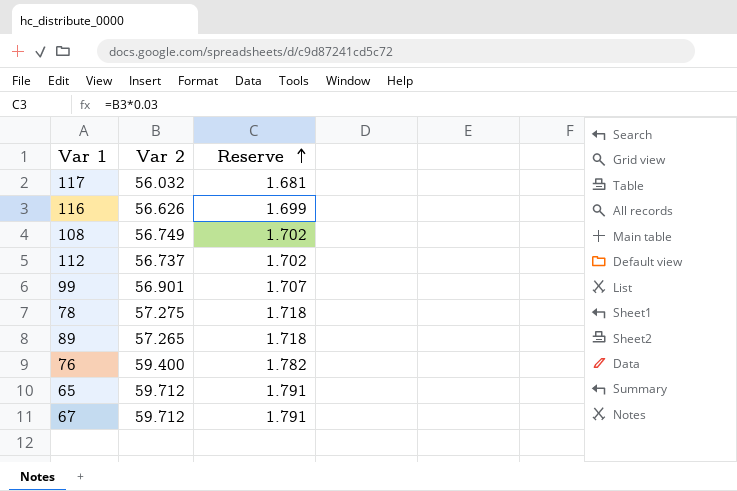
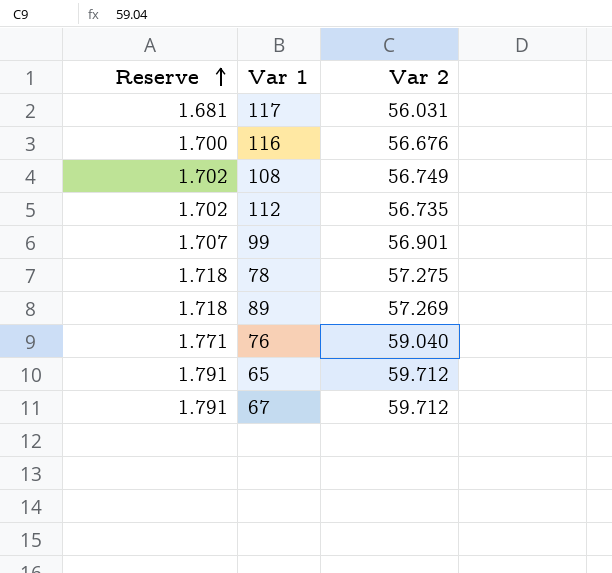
column Reserve | position: 3 -> 1
117 | Var 2: 56.032 -> 56.031
116 | Reserve: 1.699 -> 1.700
116 | Var 2: 56.626 -> 56.676
112 | Var 2: 56.737 -> 56.735
89 | Var 2: 57.265 -> 57.269
76 | Reserve: 1.782 -> 1.771
76 | Var 2: 59.400 -> 59.040

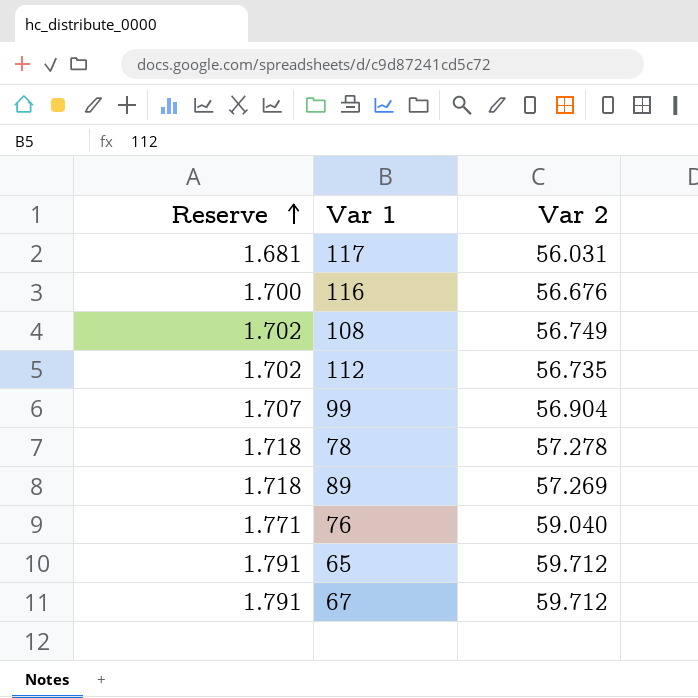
99 | Var 2: 56.901 -> 56.904
78 | Var 2: 57.275 -> 57.278

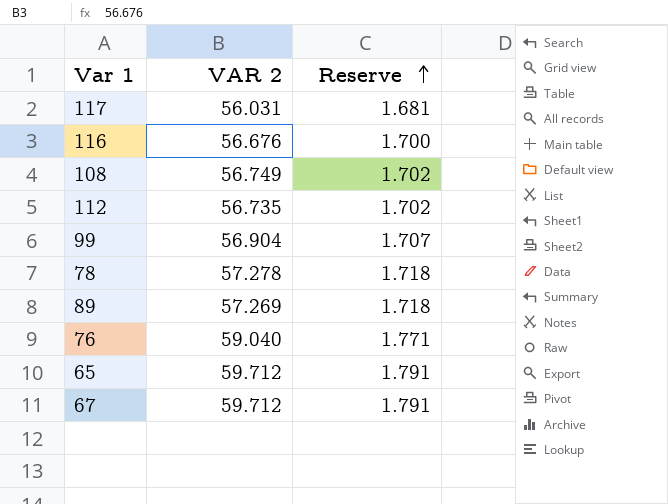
column name: Var 2 -> VAR 2
column Reserve | position: 1 -> 3

